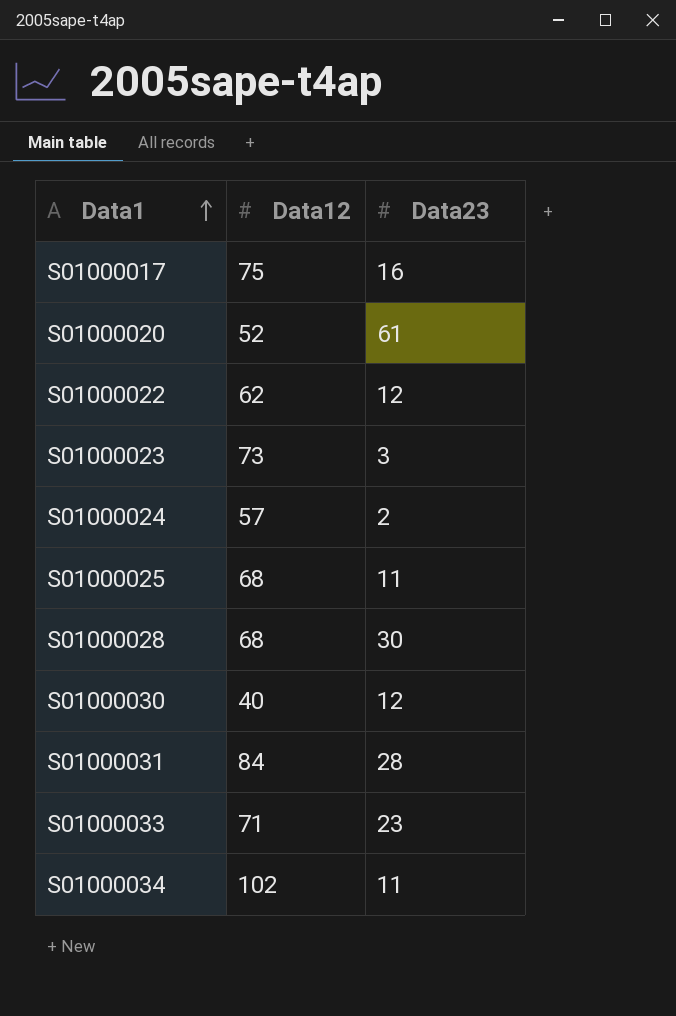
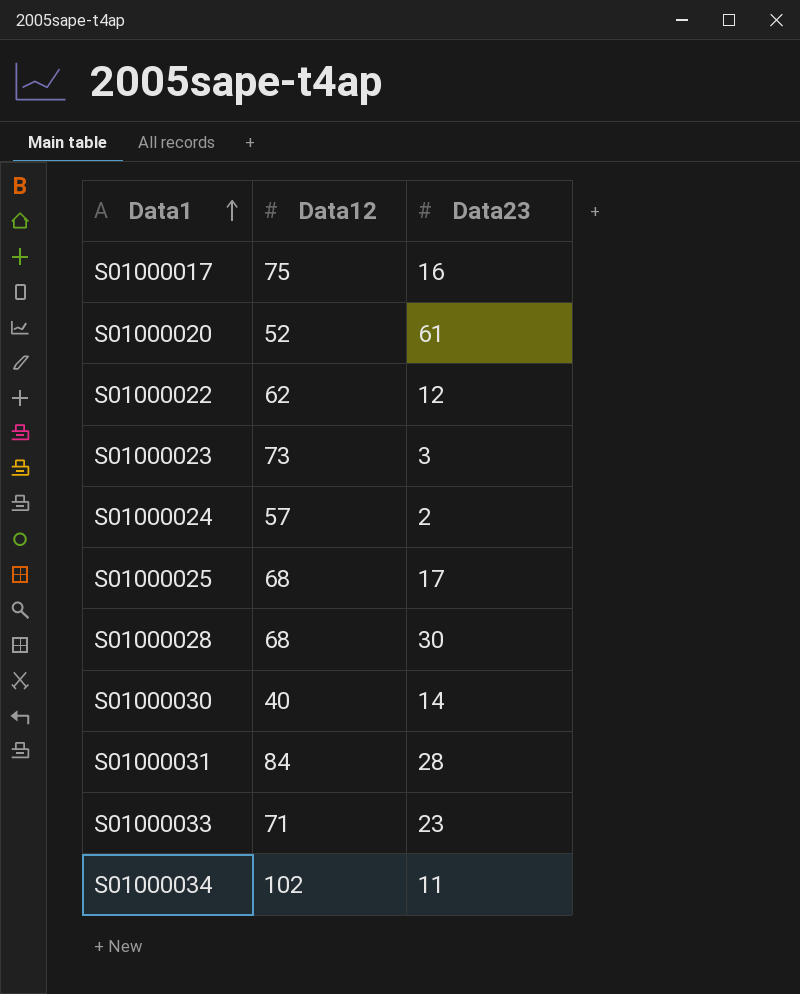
S01000025 | Data23: 11 -> 17
S01000030 | Data23: 12 -> 14

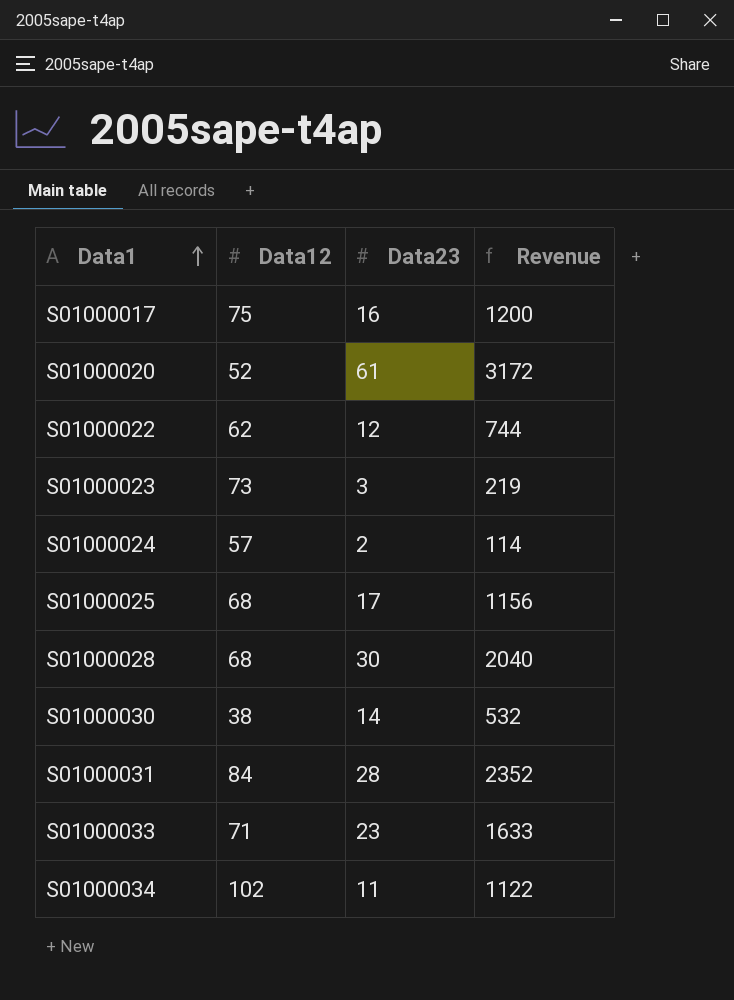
column Revenue | formula: none -> [Data12] * [Data23]
S01000030 | Data12: 40 -> 38

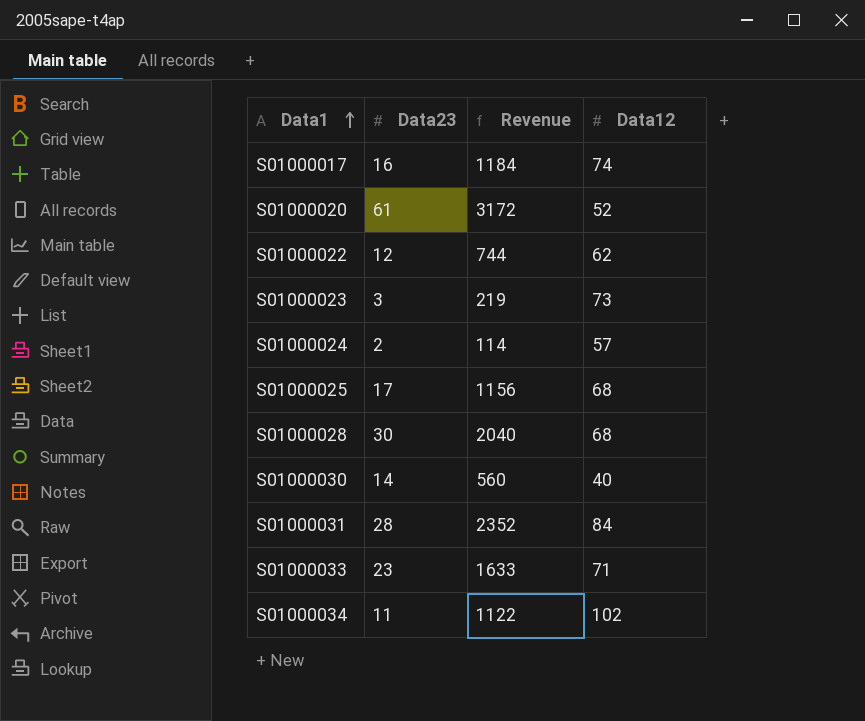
column Data12 | position: 2 -> 4
S01000017 | Revenue: 1200 -> 1184
S01000017 | Data12: 75 -> 74
S01000030 | Revenue: 532 -> 560
S01000030 | Data12: 38 -> 40

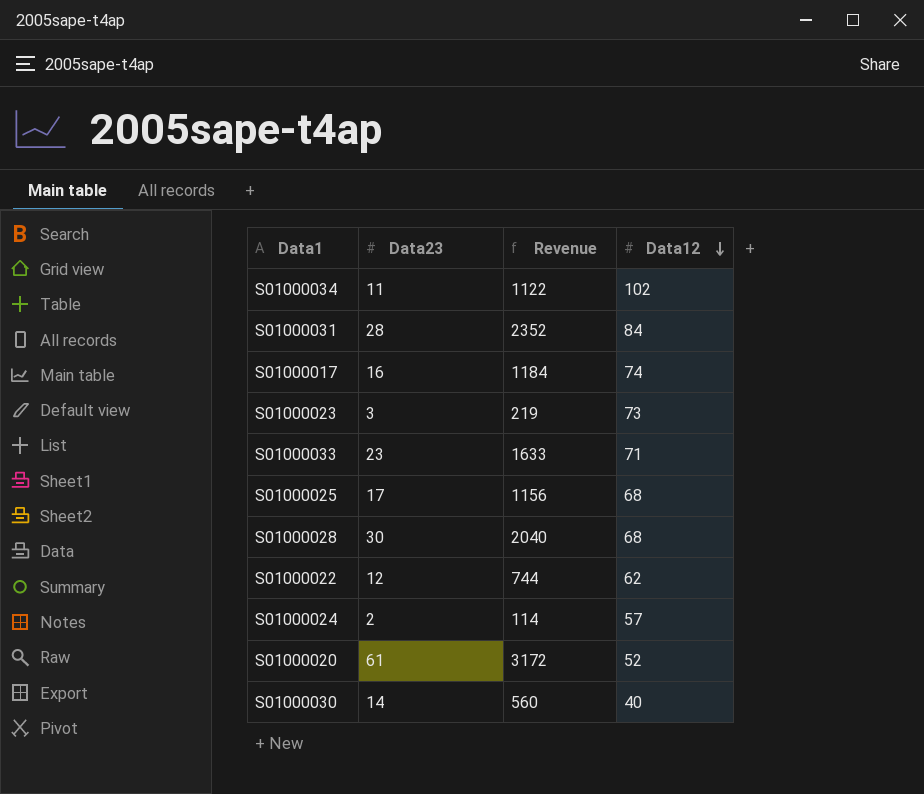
row order: Data1 ascending -> Data12 descending

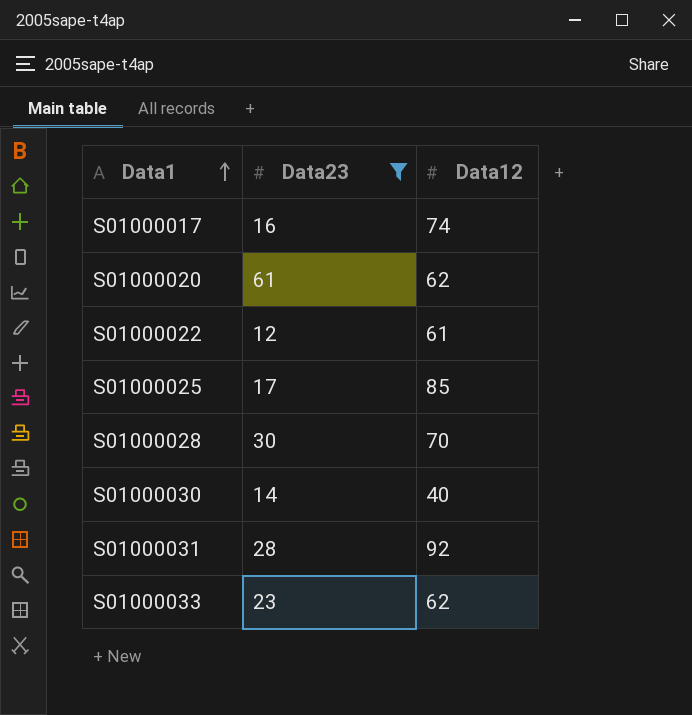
filter: none -> Data23 >= 12
row order: Data12 descending -> Data1 ascending
column Revenue | formula: [Data23] * [Data12] -> none
S01000020 | Data12: 52 -> 62
S01000022 | Data12: 62 -> 61
S01000025 | Data12: 68 -> 85
S01000028 | Data12: 68 -> 70
S01000031 | Data12: 84 -> 92
S01000033 | Data12: 71 -> 62

